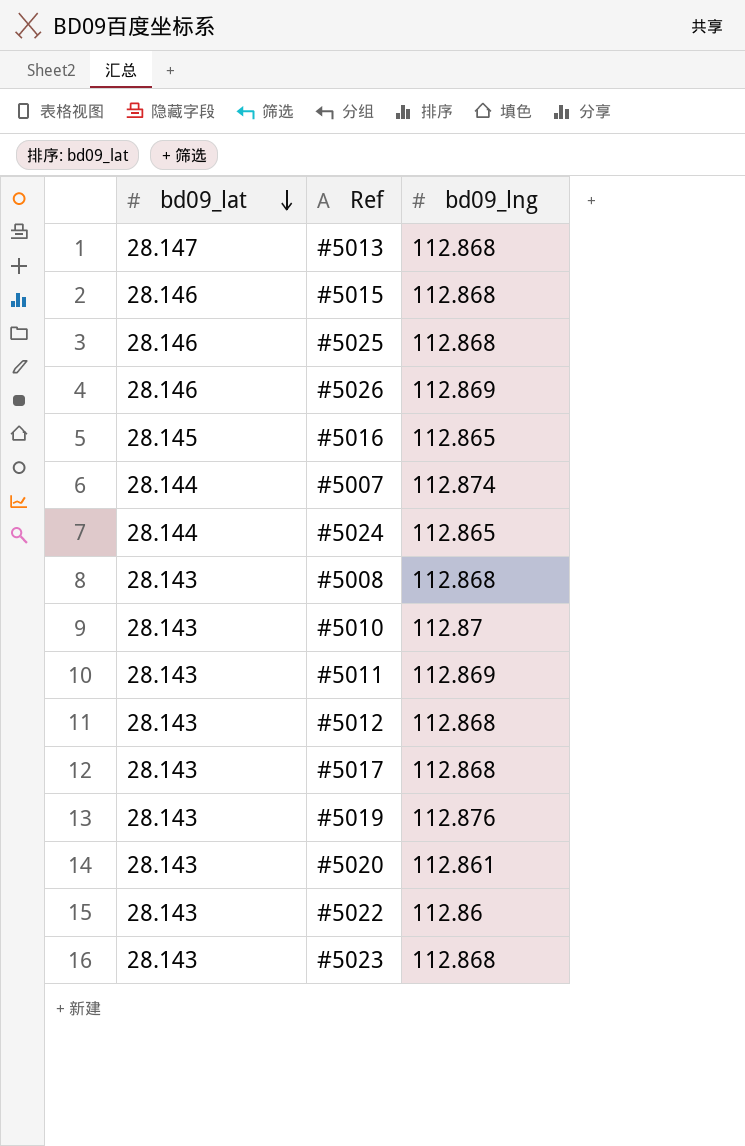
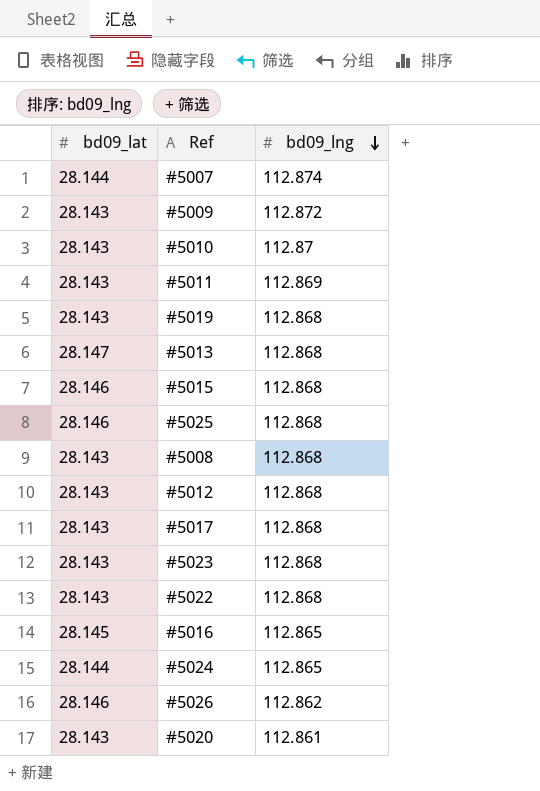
row order: bd09_lat descending -> bd09_lng descending
row #5009: none -> 28.143 | 112.872
#5019 | bd09_lng: 112.876 -> 112.868
#5022 | bd09_lng: 112.86 -> 112.868
#5026 | bd09_lng: 112.869 -> 112.862

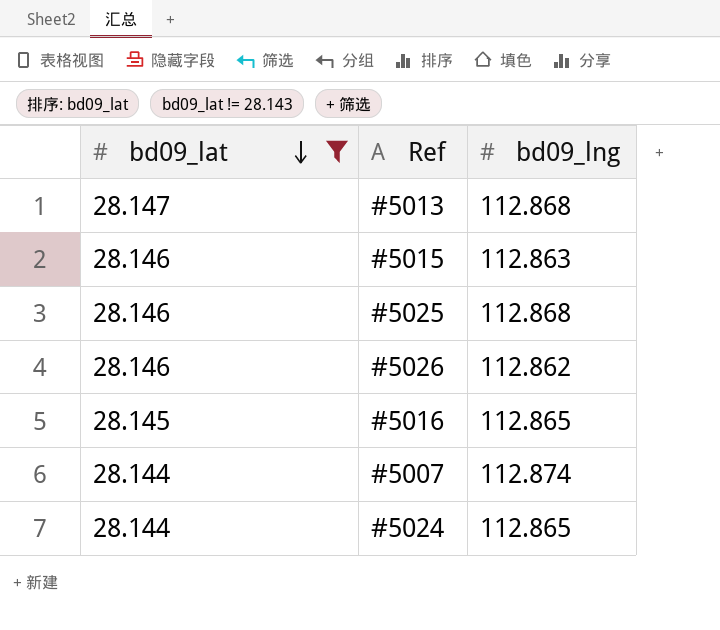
filter: none -> bd09_lat != 28.143
row order: bd09_lng descending -> bd09_lat descending
#5015 | bd09_lng: 112.868 -> 112.863

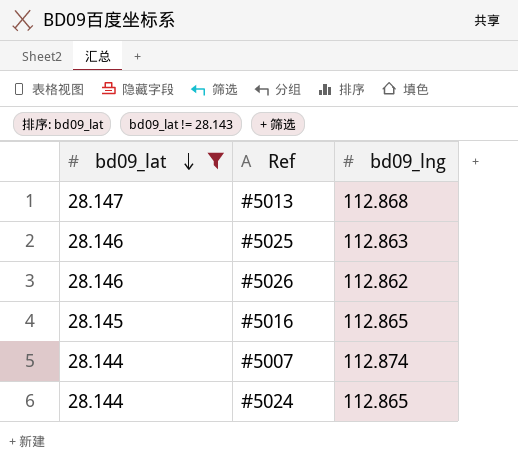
row #5015: 28.146 | 112.863 -> none
#5025 | bd09_lng: 112.868 -> 112.863

